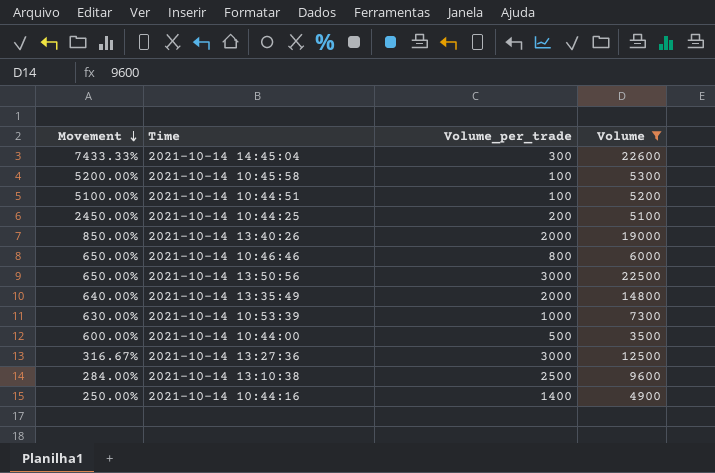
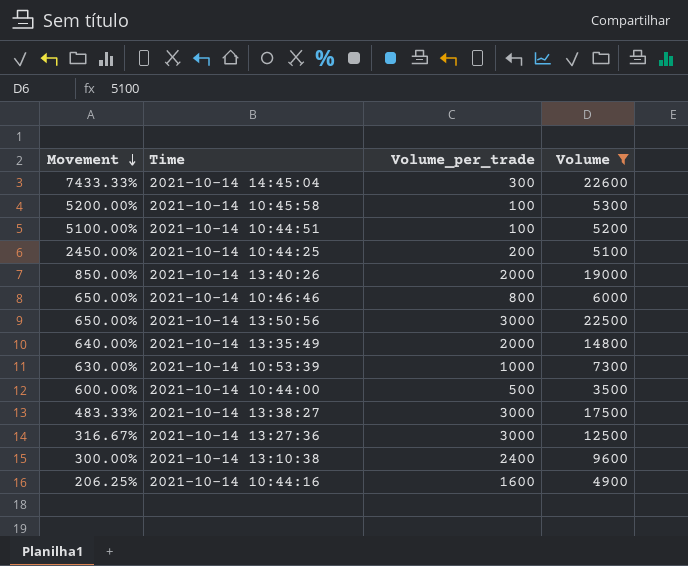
row 2021-10-14 13:38:27: none -> 483.33% | 3000 | 17500
2021-10-14 13:10:38 | Movement: 284.00% -> 300.00%
2021-10-14 13:10:38 | Volume_per_trade: 2500 -> 2400
2021-10-14 10:44:16 | Movement: 250.00% -> 206.25%
2021-10-14 10:44:16 | Volume_per_trade: 1400 -> 1600

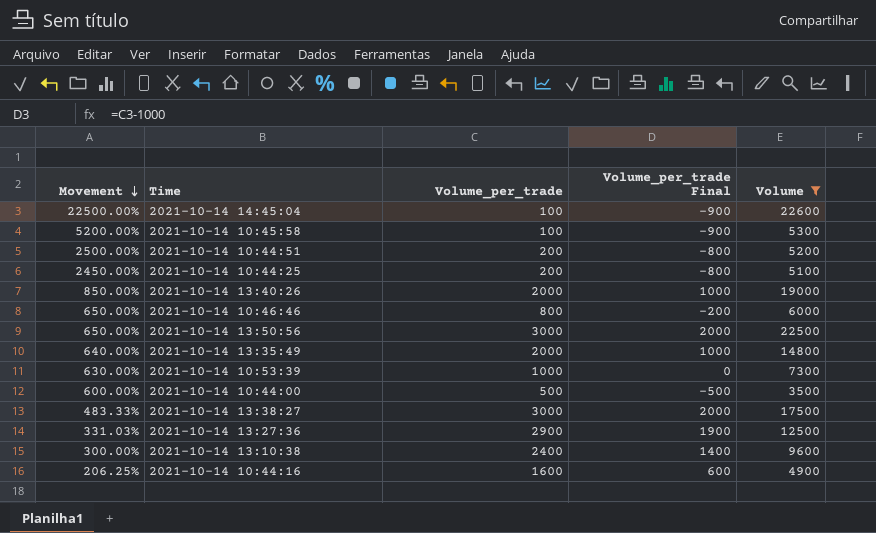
column Volume_per_trade Final | formula: none -> [Volume_per_trade] - 1000
2021-10-14 14:45:04 | Movement: 7433.33% -> 22500.00%
2021-10-14 14:45:04 | Volume_per_trade: 300 -> 100
2021-10-14 10:44:51 | Movement: 5100.00% -> 2500.00%
2021-10-14 10:44:51 | Volume_per_trade: 100 -> 200
2021-10-14 13:27:36 | Movement: 316.67% -> 331.03%
2021-10-14 13:27:36 | Volume_per_trade: 3000 -> 2900

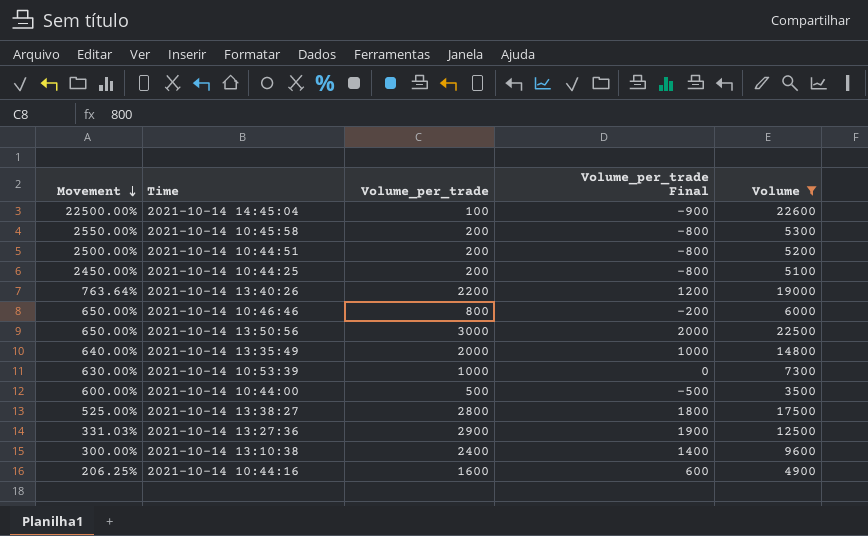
2021-10-14 10:45:58 | Movement: 5200.00% -> 2550.00%
2021-10-14 10:45:58 | Volume_per_trade: 100 -> 200
2021-10-14 10:45:58 | Volume_per_trade Final: -900 -> -800
2021-10-14 13:40:26 | Movement: 850.00% -> 763.64%
2021-10-14 13:40:26 | Volume_per_trade: 2000 -> 2200
2021-10-14 13:40:26 | Volume_per_trade Final: 1000 -> 1200
2021-10-14 13:38:27 | Movement: 483.33% -> 525.00%
2021-10-14 13:38:27 | Volume_per_trade: 3000 -> 2800
2021-10-14 13:38:27 | Volume_per_trade Final: 2000 -> 1800

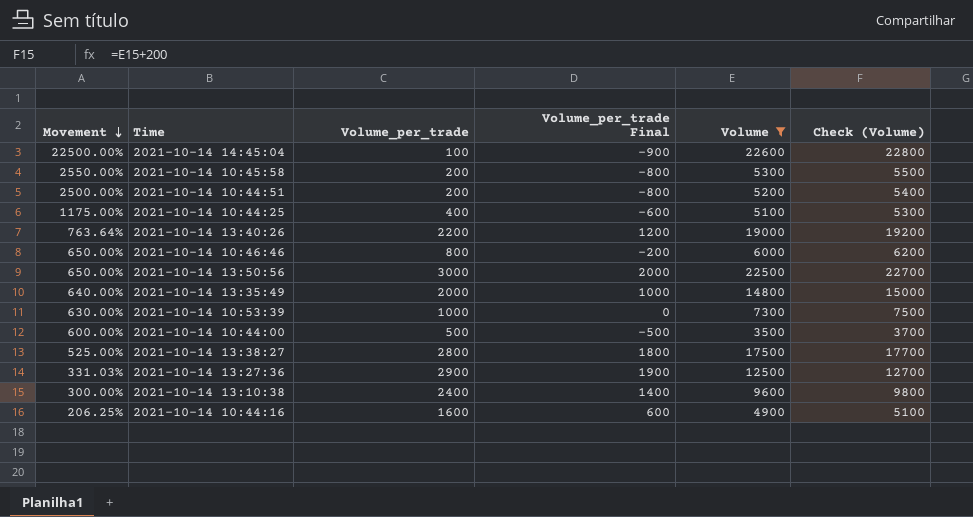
column Check (Volume) | formula: none -> [Volume] + 200
2021-10-14 10:44:25 | Movement: 2450.00% -> 1175.00%
2021-10-14 10:44:25 | Volume_per_trade: 200 -> 400
2021-10-14 10:44:25 | Volume_per_trade Final: -800 -> -600

